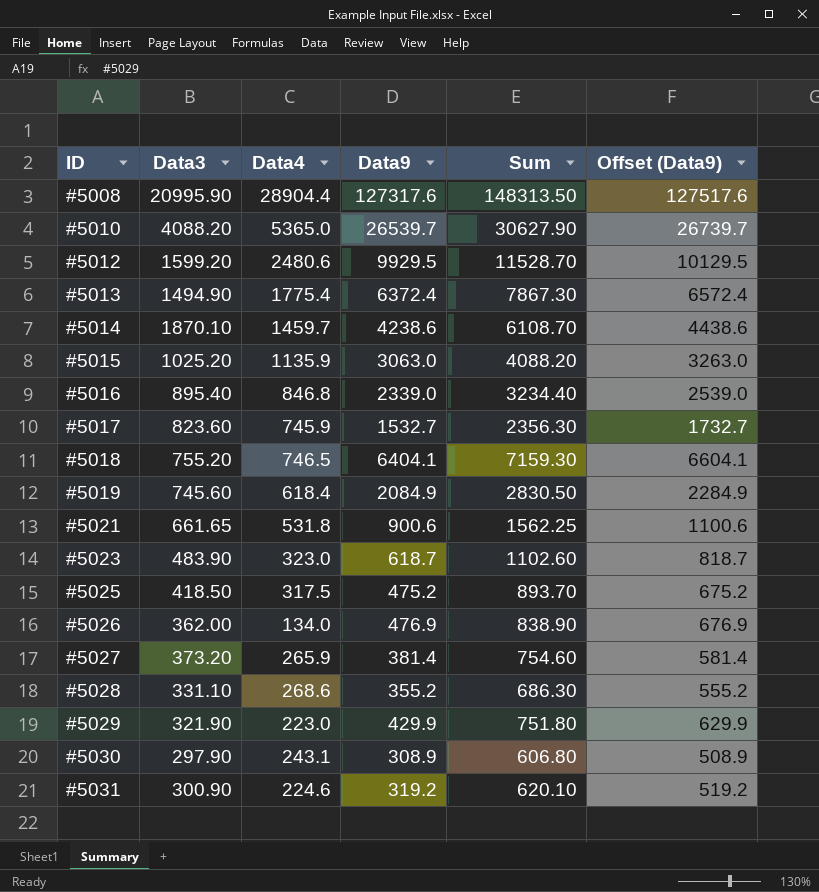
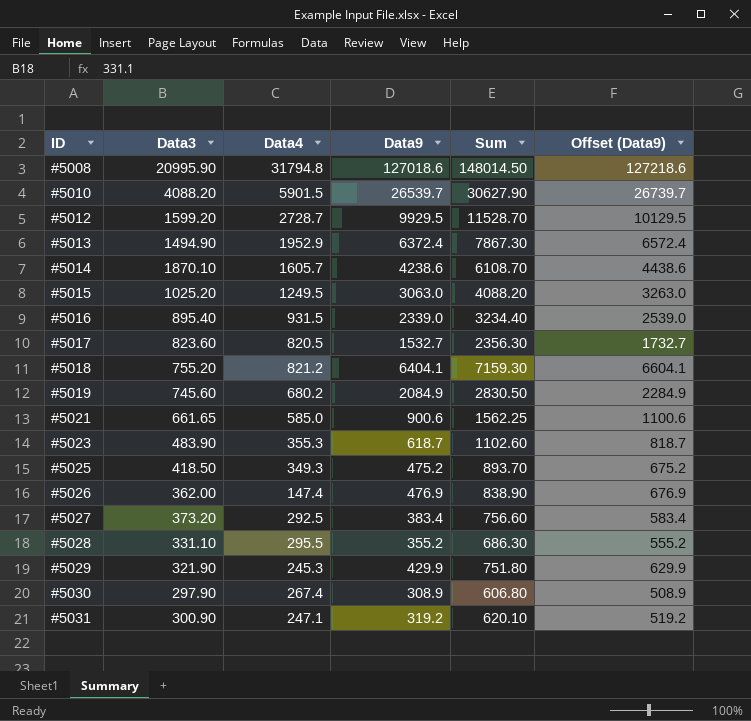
#5008 | Data4: 28904.4 -> 31794.8
#5008 | Data9: 127317.6 -> 127018.6
#5008 | Sum: 148313.50 -> 148014.50
#5008 | Offset (Data9): 127517.6 -> 127218.6
#5010 | Data4: 5365.0 -> 5901.5
#5012 | Data4: 2480.6 -> 2728.7
#5013 | Data4: 1775.4 -> 1952.9
#5014 | Data4: 1459.7 -> 1605.7
#5015 | Data4: 1135.9 -> 1249.5
#5016 | Data4: 846.8 -> 931.5
#5017 | Data4: 745.9 -> 820.5
#5018 | Data4: 746.5 -> 821.2
#5019 | Data4: 618.4 -> 680.2
#5021 | Data4: 531.8 -> 585.0
#5023 | Data4: 323.0 -> 355.3
#5025 | Data4: 317.5 -> 349.3
#5026 | Data4: 134.0 -> 147.4
#5027 | Data4: 265.9 -> 292.5
#5027 | Data9: 381.4 -> 383.4
#5027 | Sum: 754.60 -> 756.60
#5027 | Offset (Data9): 581.4 -> 583.4
#5028 | Data4: 268.6 -> 295.5
#5029 | Data4: 223.0 -> 245.3
#5030 | Data4: 243.1 -> 267.4
#5031 | Data4: 224.6 -> 247.1

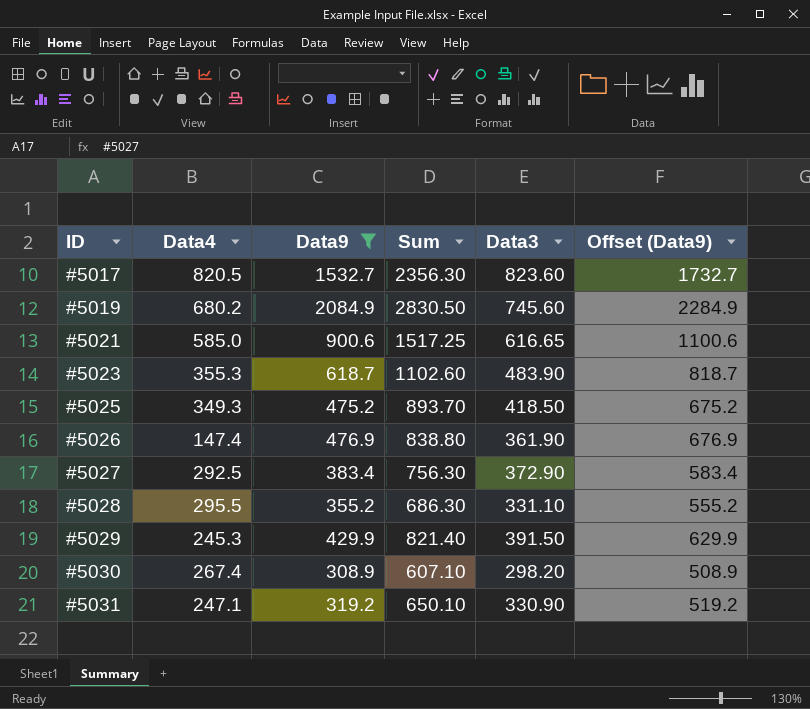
filter: none -> Data9 <= 2084.9
column Data3 | position: 2 -> 5
#5021 | Sum: 1562.25 -> 1517.25
#5021 | Data3: 661.65 -> 616.65
#5026 | Sum: 838.90 -> 838.80
#5026 | Data3: 362.00 -> 361.90
#5027 | Sum: 756.60 -> 756.30
#5027 | Data3: 373.20 -> 372.90
#5029 | Sum: 751.80 -> 821.40
#5029 | Data3: 321.90 -> 391.50
#5030 | Sum: 606.80 -> 607.10
#5030 | Data3: 297.90 -> 298.20
#5031 | Sum: 620.10 -> 650.10
#5031 | Data3: 300.90 -> 330.90

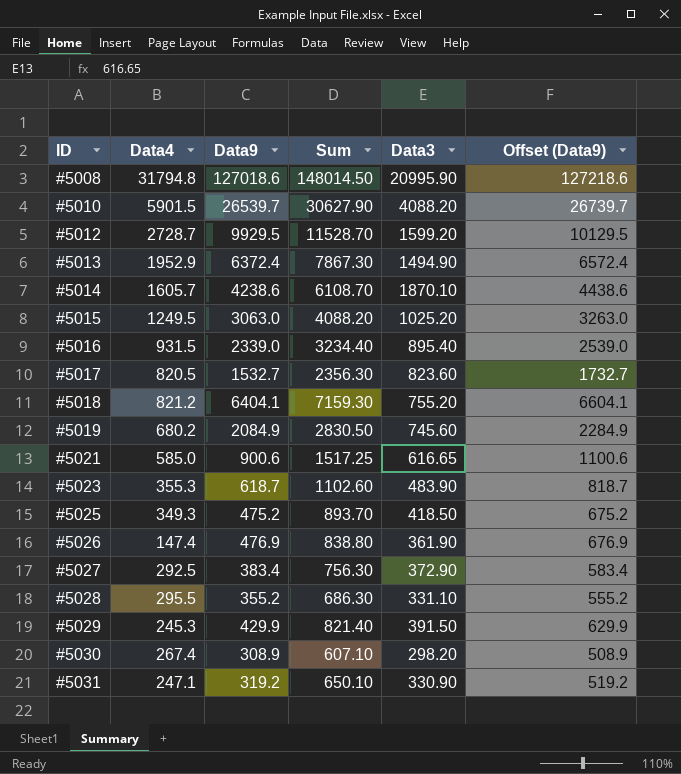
filter: Data9 <= 2084.9 -> none

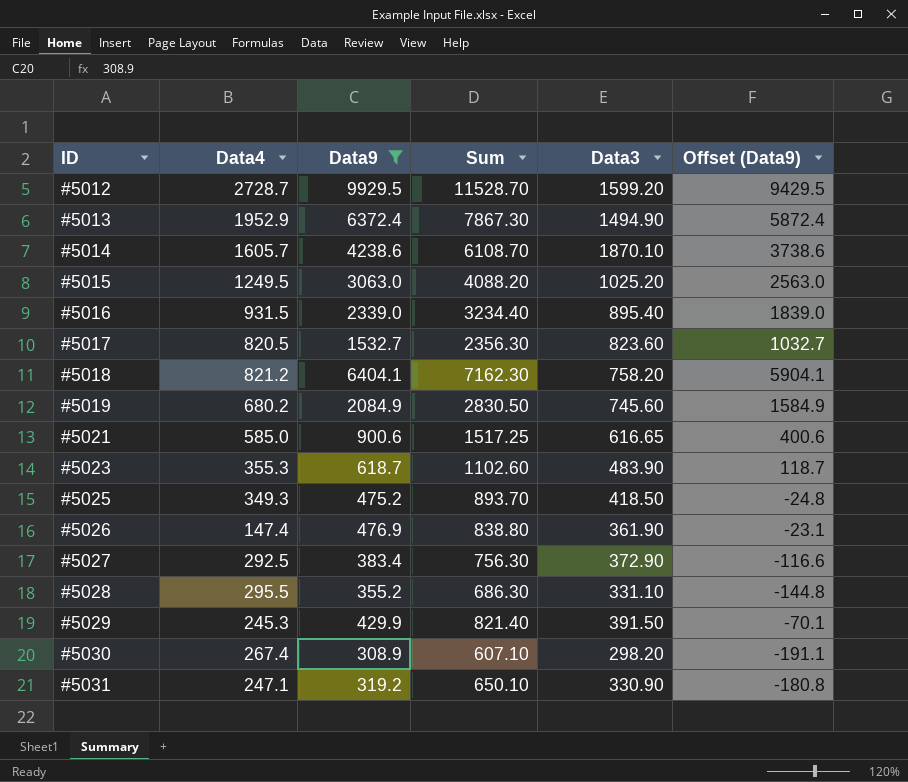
filter: none -> Data9 <= 9929.5
column Offset (Data9) | formula: [Data9] + 200 -> [Data9] - 500
#5018 | Sum: 7159.30 -> 7162.30
#5018 | Data3: 755.20 -> 758.20

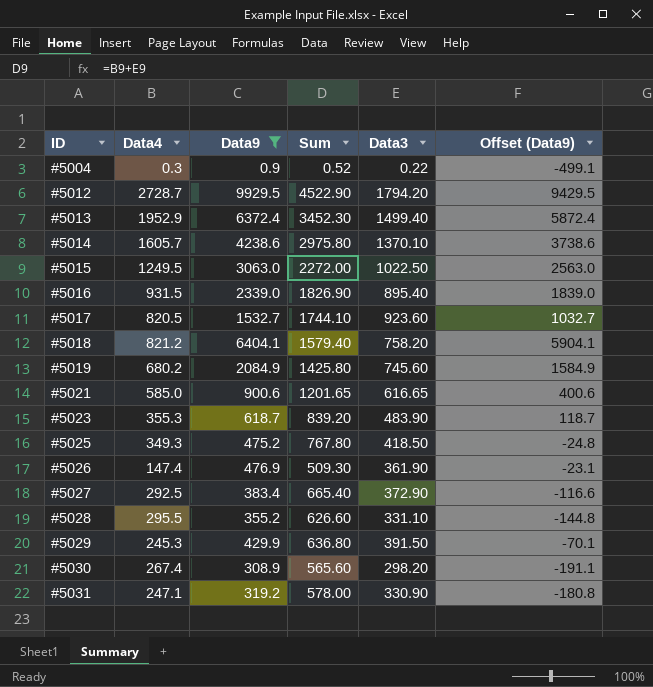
column Sum | formula: [Data9] + [Data3] -> [Data4] + [Data3]
row #5004: none -> 0.3 | 0.9 | 0.52 | 0.22 | -499.1
#5012 | Data3: 1599.20 -> 1794.20
#5013 | Data3: 1494.90 -> 1499.40
#5014 | Data3: 1870.10 -> 1370.10
#5015 | Data3: 1025.20 -> 1022.50
#5017 | Data3: 823.60 -> 923.60

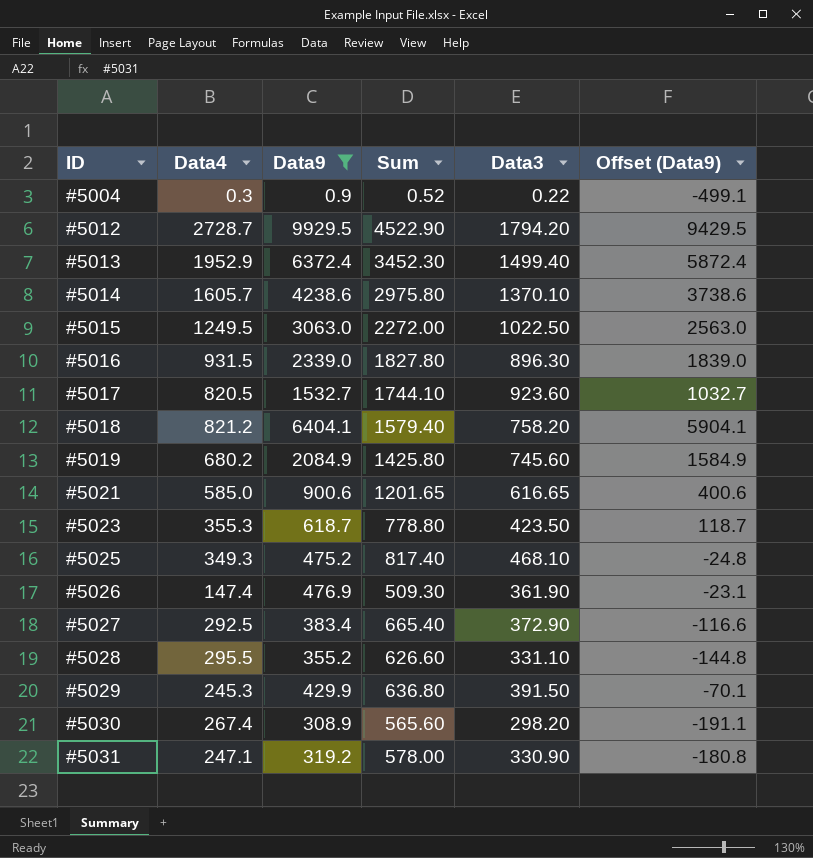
#5016 | Sum: 1826.90 -> 1827.80
#5016 | Data3: 895.40 -> 896.30
#5023 | Sum: 839.20 -> 778.80
#5023 | Data3: 483.90 -> 423.50
#5025 | Sum: 767.80 -> 817.40
#5025 | Data3: 418.50 -> 468.10

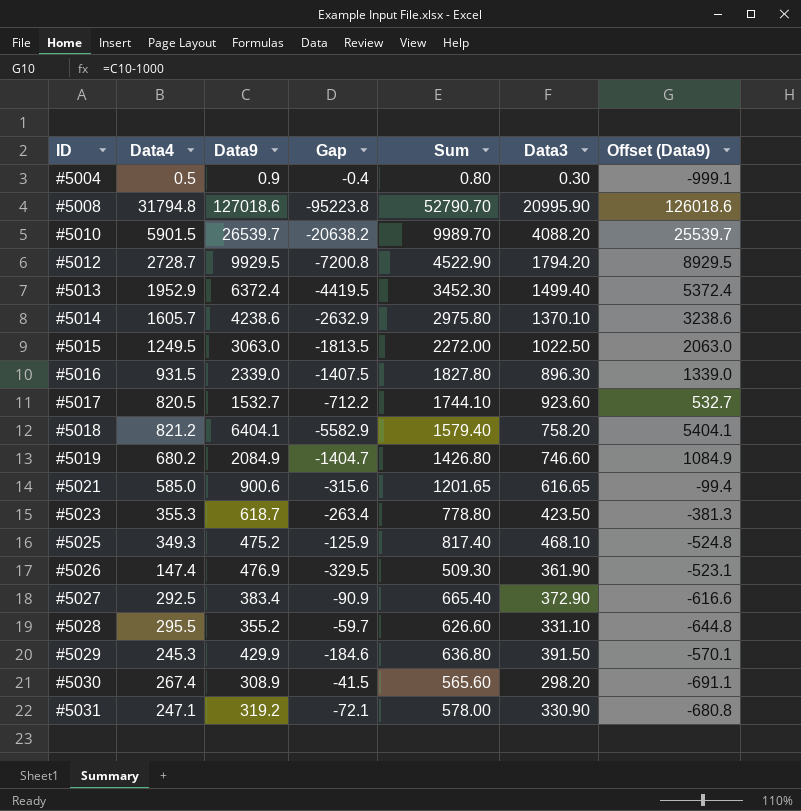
filter: Data9 <= 9929.5 -> none
column Gap | formula: none -> [Data4] - [Data9]
column Offset (Data9) | formula: [Data9] - 500 -> [Data9] - 1000
#5004 | Data4: 0.3 -> 0.5
#5004 | Sum: 0.52 -> 0.80
#5004 | Data3: 0.22 -> 0.30
#5019 | Sum: 1425.80 -> 1426.80
#5019 | Data3: 745.60 -> 746.60

